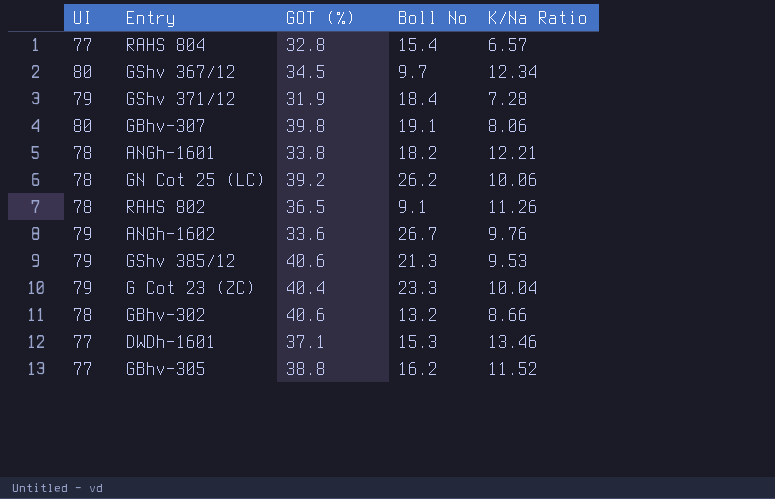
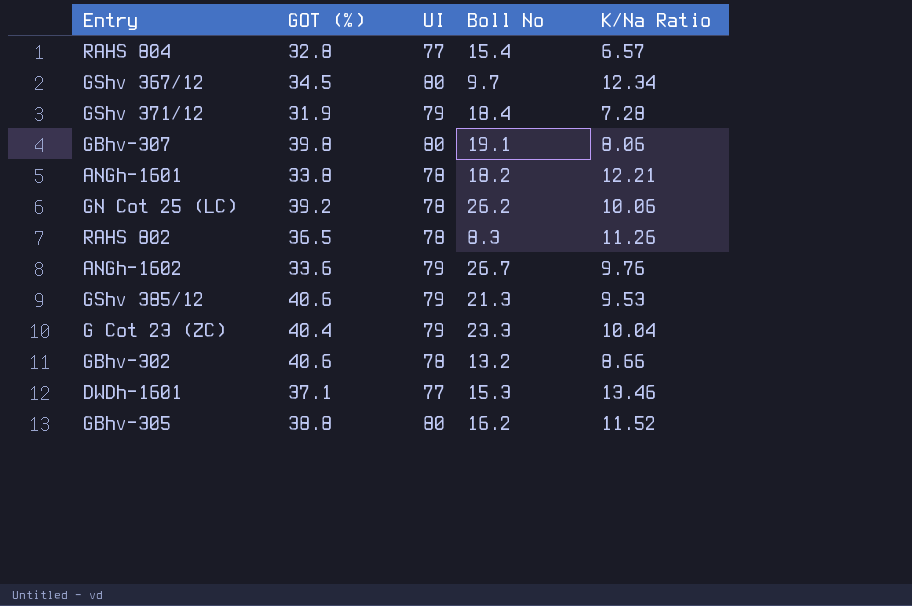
column UI | position: 1 -> 3
RAHS 802 | Boll No: 9.1 -> 8.3
GBhv-305 | UI: 77 -> 80

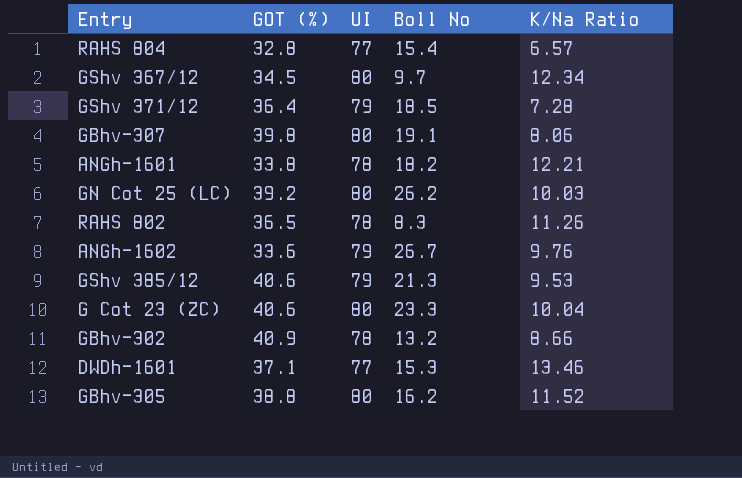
GShv 371/12 | GOT (%): 31.9 -> 36.4
GShv 371/12 | Boll No: 18.4 -> 18.5
GN Cot 25 (LC) | UI: 78 -> 80
GN Cot 25 (LC) | K/Na Ratio: 10.06 -> 10.03
G Cot 23 (ZC) | GOT (%): 40.4 -> 40.6
G Cot 23 (ZC) | UI: 79 -> 80
GBhv-302 | GOT (%): 40.6 -> 40.9

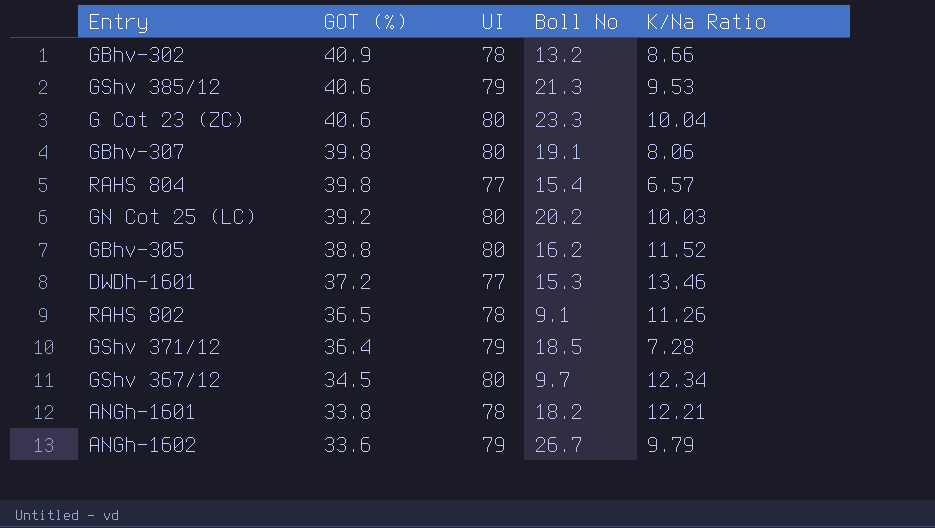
row order: none -> GOT (%) descending
RAHS 804 | GOT (%): 32.8 -> 39.8
GN Cot 25 (LC) | Boll No: 26.2 -> 20.2
DWDh-1601 | GOT (%): 37.1 -> 37.2
RAHS 802 | Boll No: 8.3 -> 9.1
ANGh-1602 | K/Na Ratio: 9.76 -> 9.79

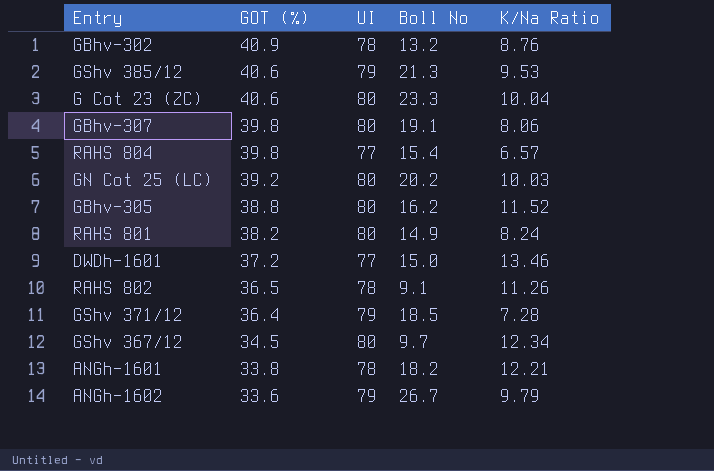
GBhv-302 | K/Na Ratio: 8.66 -> 8.76
row RAHS 801: none -> 38.2 | 80 | 14.9 | 8.24
DWDh-1601 | Boll No: 15.3 -> 15.0

